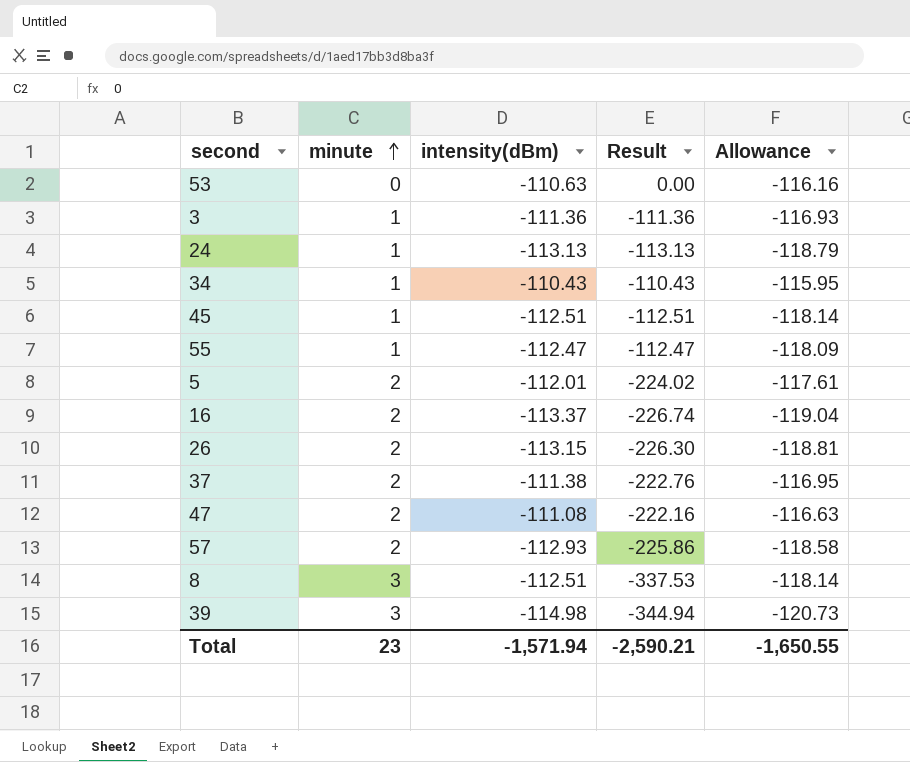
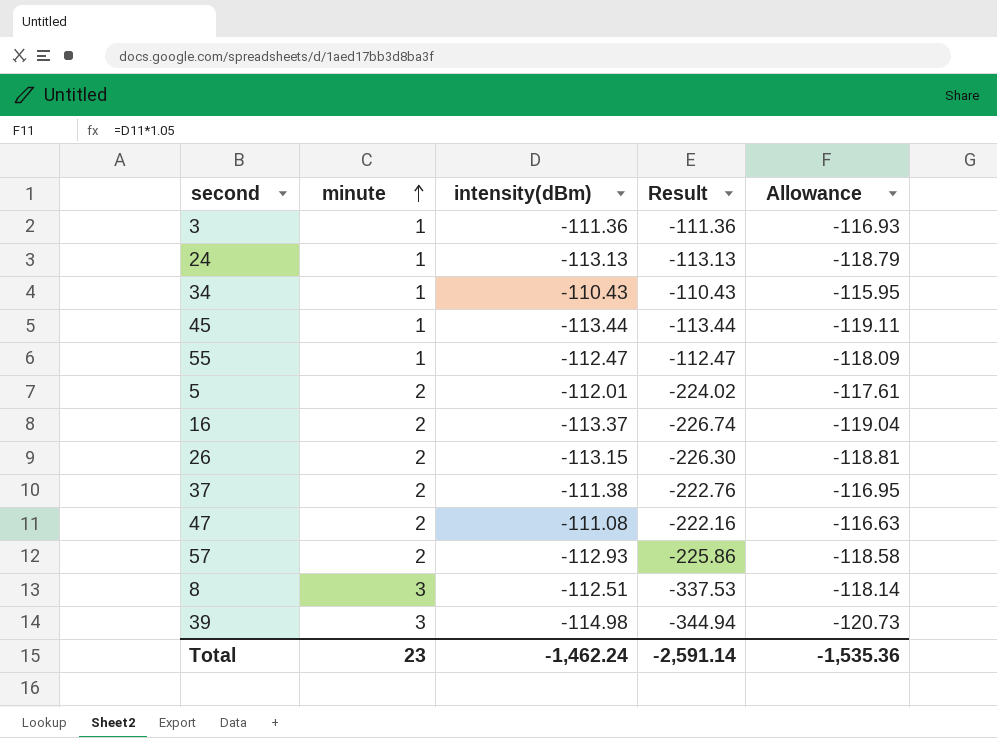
row 53: 0 | -110.63 | 0.00 | -116.16 -> none
45 | intensity(dBm): -112.51 -> -113.44
45 | Result: -112.51 -> -113.44
45 | Allowance: -118.14 -> -119.11
Total | intensity(dBm): -1,571.94 -> -1,462.24
Total | Result: -2,590.21 -> -2,591.14
Total | Allowance: -1,650.55 -> -1,535.36

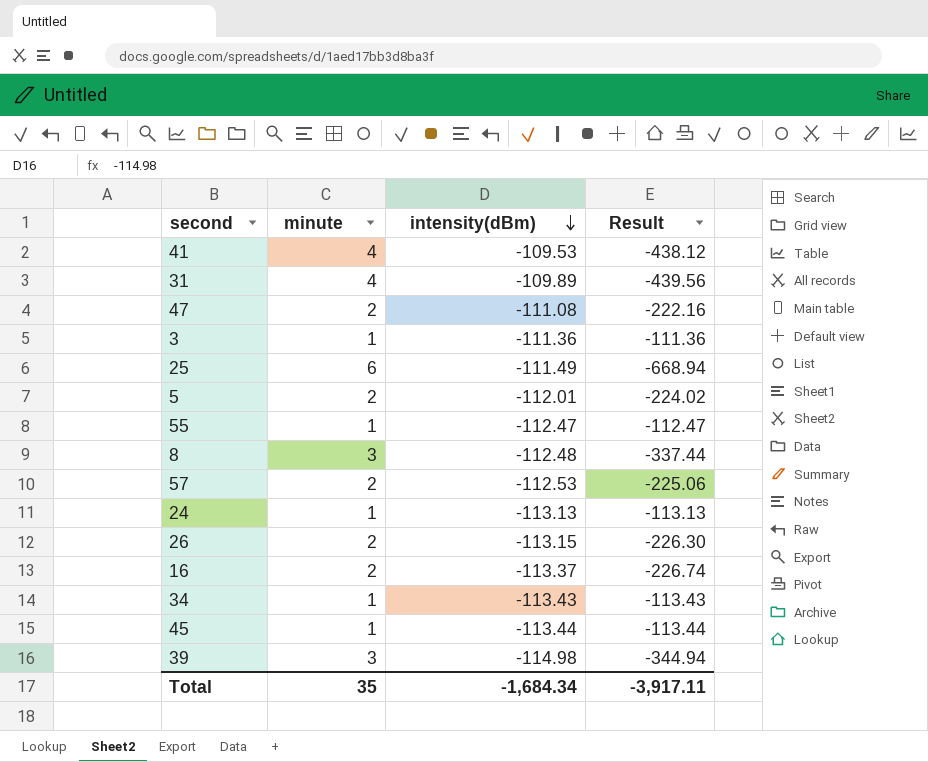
row order: minute ascending -> intensity(dBm) descending
column Allowance | formula: [intensity(dBm)] * 1.05 -> none
row 37: 2 | -111.38 | -222.76 | -116.95 -> none
row 41: none -> 4 | -109.53 | -438.12
row 31: none -> 4 | -109.89 | -439.56
row 25: none -> 6 | -111.49 | -668.94
8 | intensity(dBm): -112.51 -> -112.48
8 | Result: -337.53 -> -337.44
57 | intensity(dBm): -112.93 -> -112.53
57 | Result: -225.86 -> -225.06
34 | intensity(dBm): -110.43 -> -113.43
34 | Result: -110.43 -> -113.43
Total | minute: 23 -> 35
Total | intensity(dBm): -1,462.24 -> -1,684.34
Total | Result: -2,591.14 -> -3,917.11

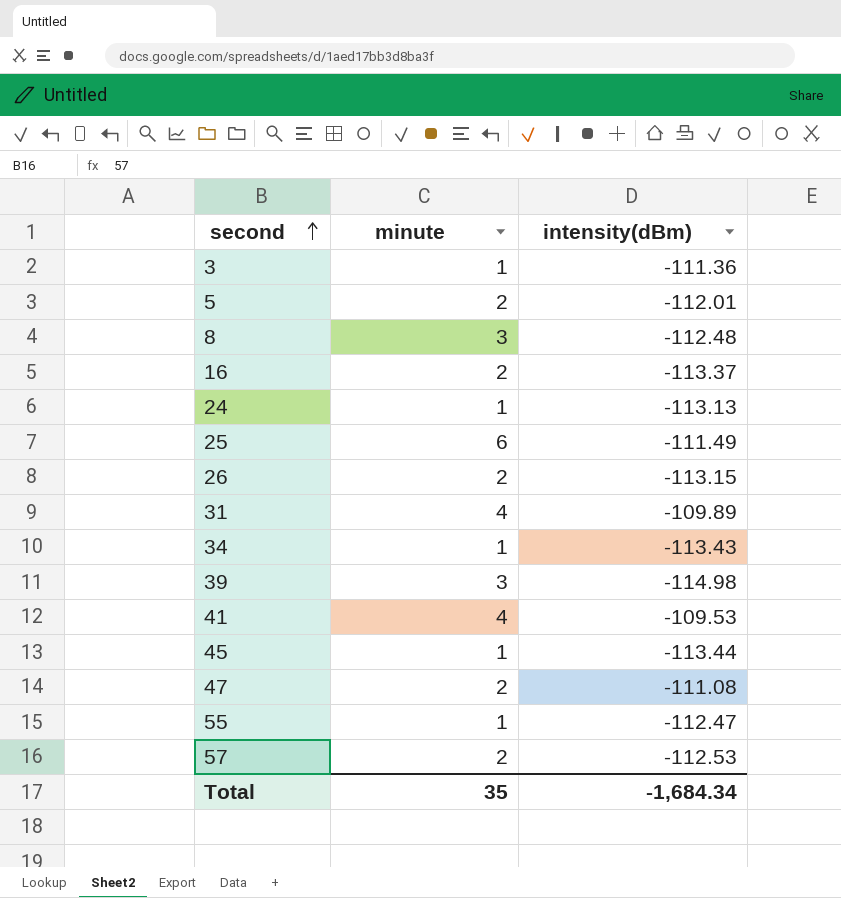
row order: intensity(dBm) descending -> second ascending
column Result | formula: [minute] * [intensity(dBm)] -> none

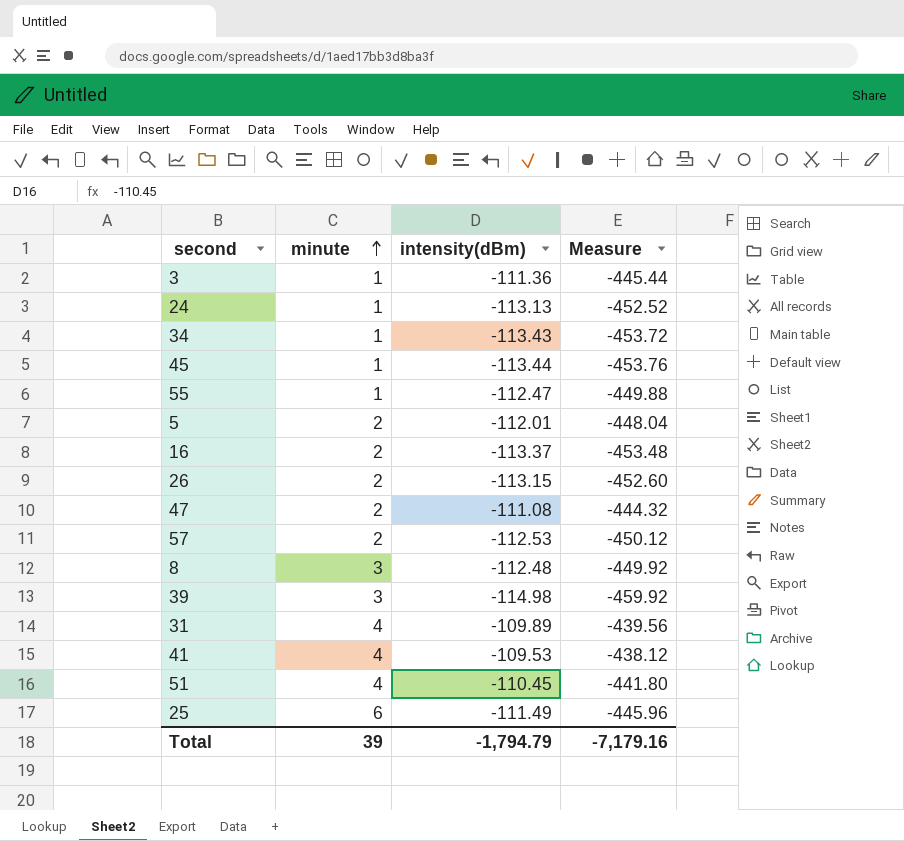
row order: second ascending -> minute ascending
column Measure | formula: none -> [intensity(dBm)] * 4
row 51: none -> 4 | -110.45 | -441.80
Total | minute: 35 -> 39
Total | intensity(dBm): -1,684.34 -> -1,794.79

